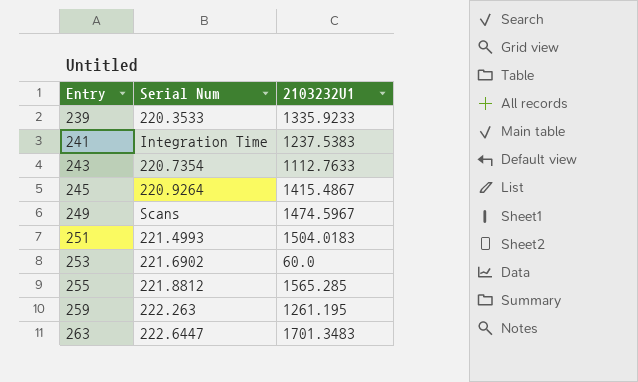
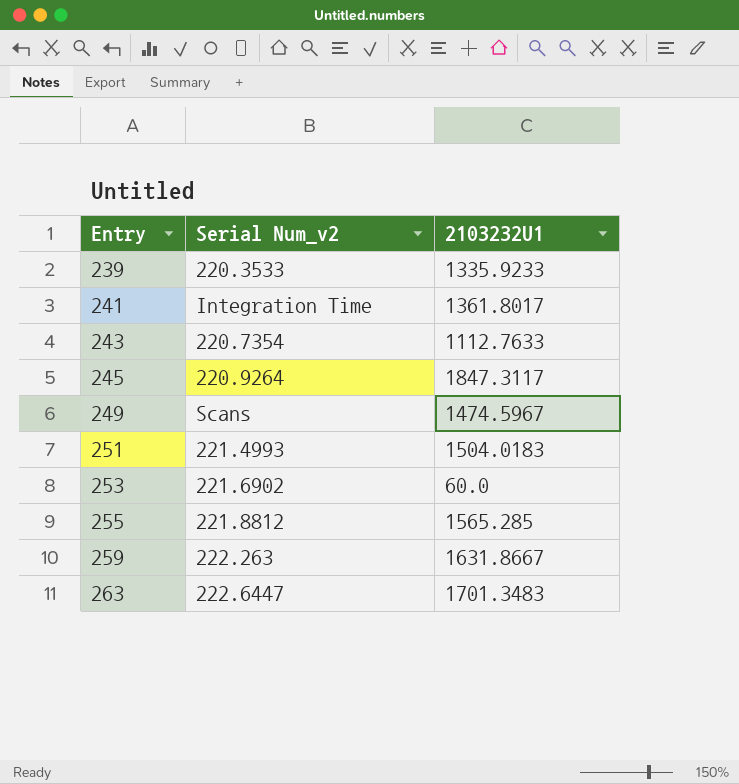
column name: Serial Num -> Serial Num_v2
241 | 2103232U1: 1237.5383 -> 1361.8017
245 | 2103232U1: 1415.4867 -> 1847.3117
259 | 2103232U1: 1261.195 -> 1631.8667

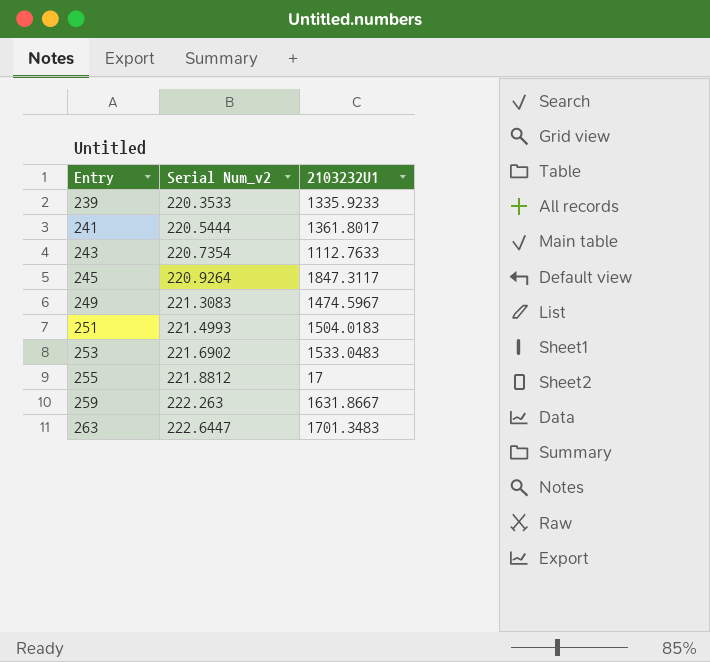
241 | Serial Num_v2: Integration Time -> 220.5444
249 | Serial Num_v2: Scans -> 221.3083
253 | 2103232U1: 60.0 -> 1533.0483
255 | 2103232U1: 1565.285 -> 17

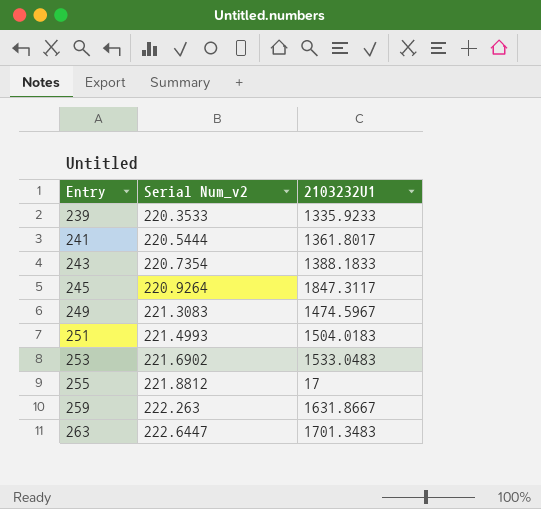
243 | 2103232U1: 1112.7633 -> 1388.1833

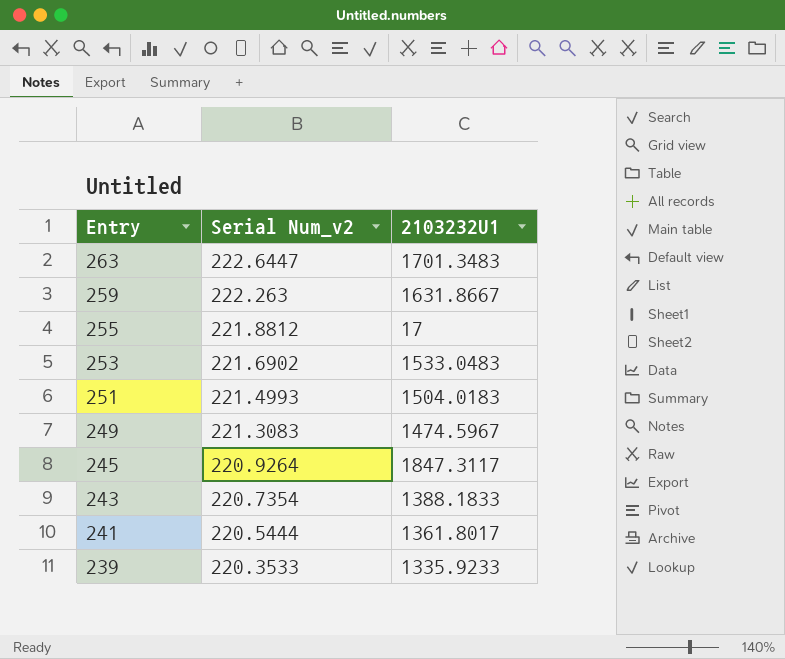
row order: Entry ascending -> Entry descending

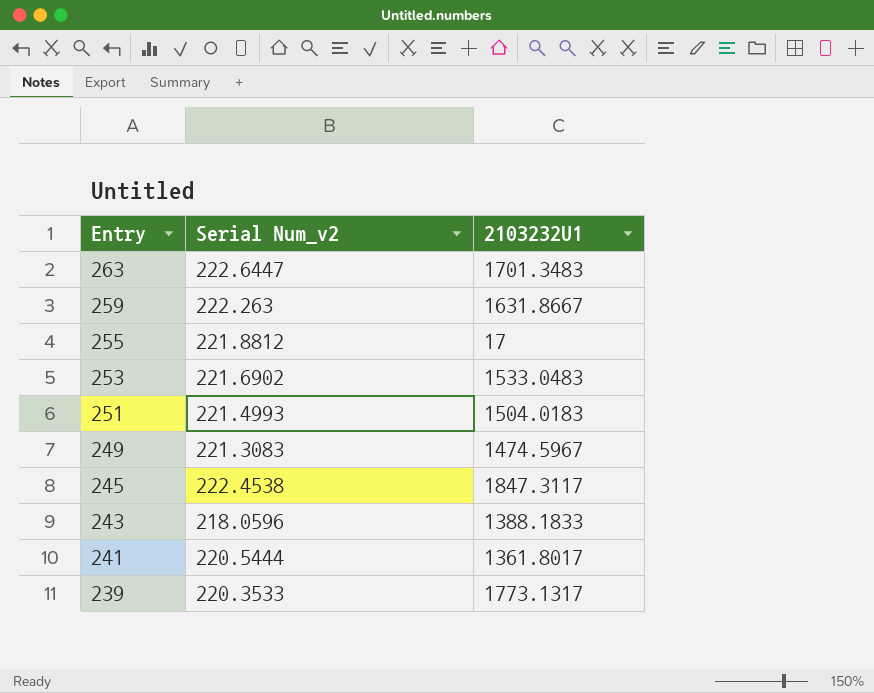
245 | Serial Num_v2: 220.9264 -> 222.4538
243 | Serial Num_v2: 220.7354 -> 218.0596
239 | 2103232U1: 1335.9233 -> 1773.1317

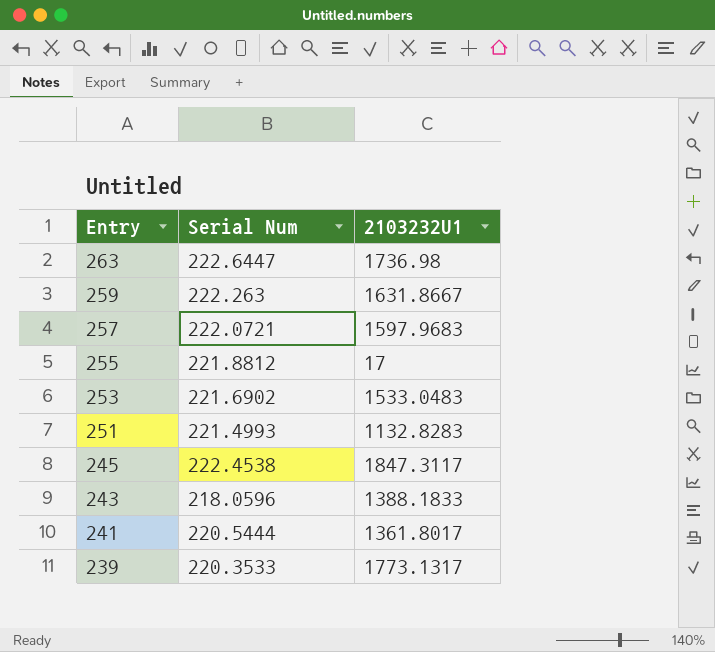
column name: Serial Num_v2 -> Serial Num
row 249: 221.3083 | 1474.5967 -> none
263 | 2103232U1: 1701.3483 -> 1736.98
row 257: none -> 222.0721 | 1597.9683
251 | 2103232U1: 1504.0183 -> 1132.8283

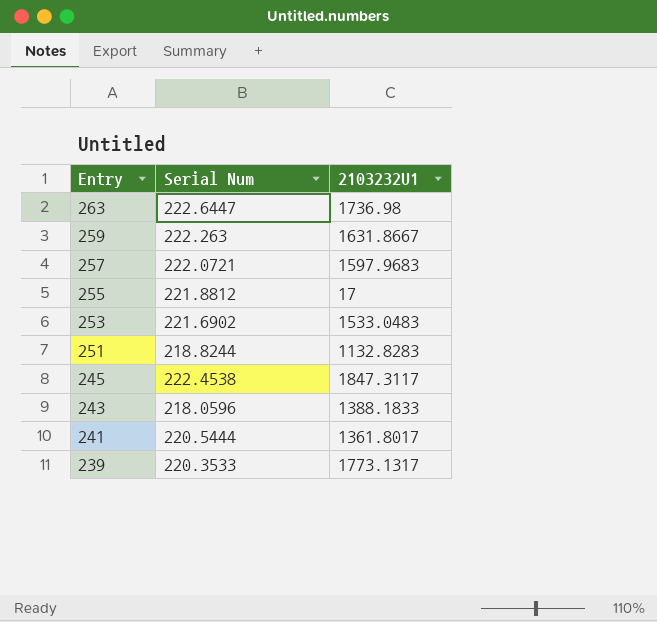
251 | Serial Num: 221.4993 -> 218.8244

